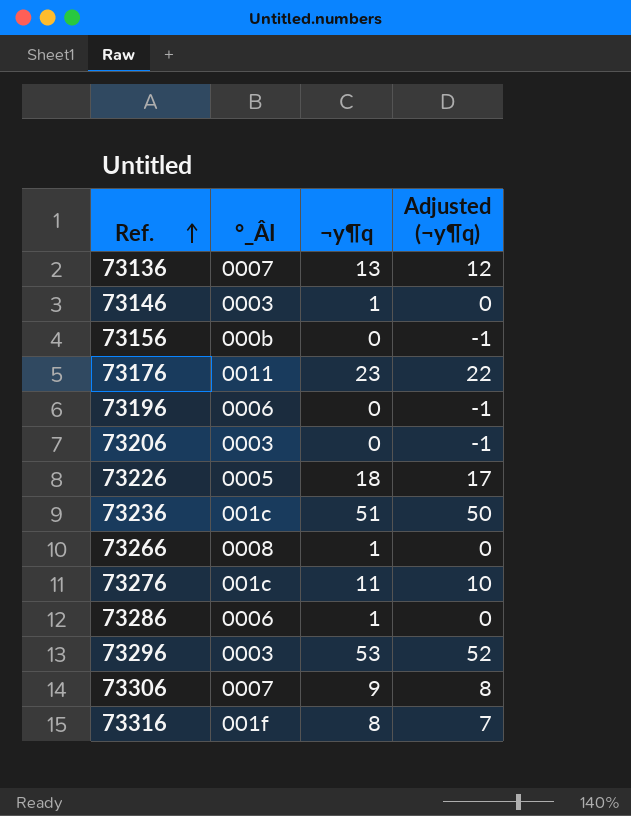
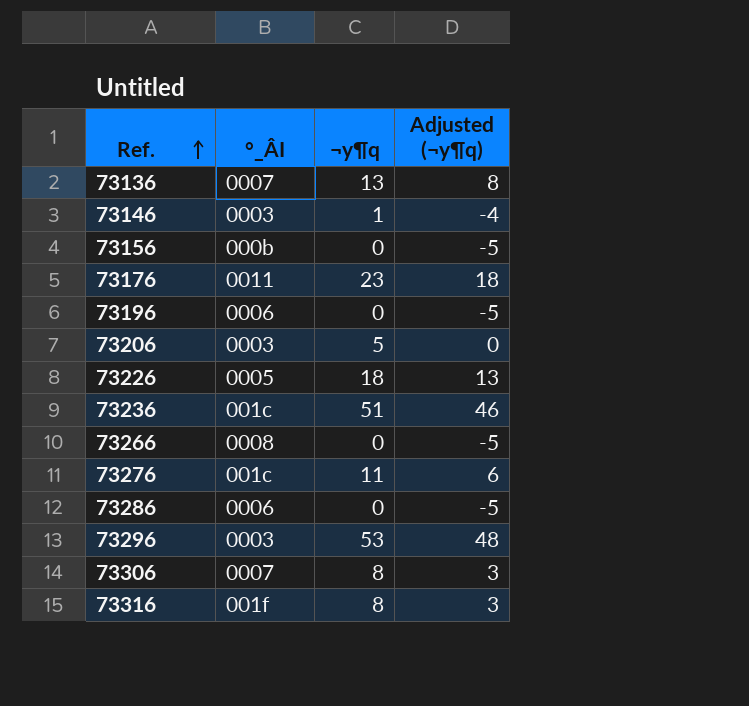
column Adjusted (¬y¶q) | formula: [¬y¶q] - 1 -> [¬y¶q] - 5
73206 | ¬y¶q: 0 -> 5
73266 | ¬y¶q: 1 -> 0
73286 | ¬y¶q: 1 -> 0
73306 | ¬y¶q: 9 -> 8

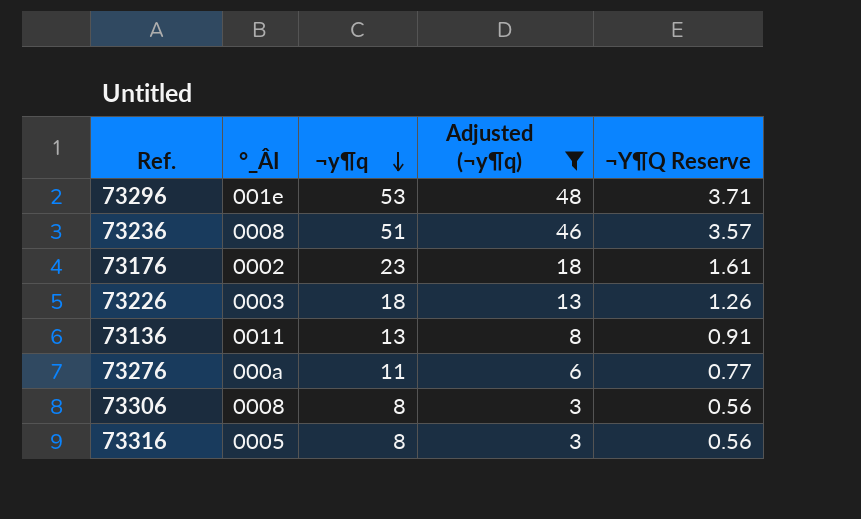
filter: none -> Adjusted (¬y¶q) >= 3
row order: Ref. ascending -> ¬y¶q descending
column ¬Y¶Q Reserve | formula: none -> [¬y¶q] * 0.07
73296 | °_ÂI: 0003 -> 001e
73236 | °_ÂI: 001c -> 0008
73176 | °_ÂI: 0011 -> 0002
73226 | °_ÂI: 0005 -> 0003
73136 | °_ÂI: 0007 -> 0011
73276 | °_ÂI: 001c -> 000a
73306 | °_ÂI: 0007 -> 0008
73316 | °_ÂI: 001f -> 0005

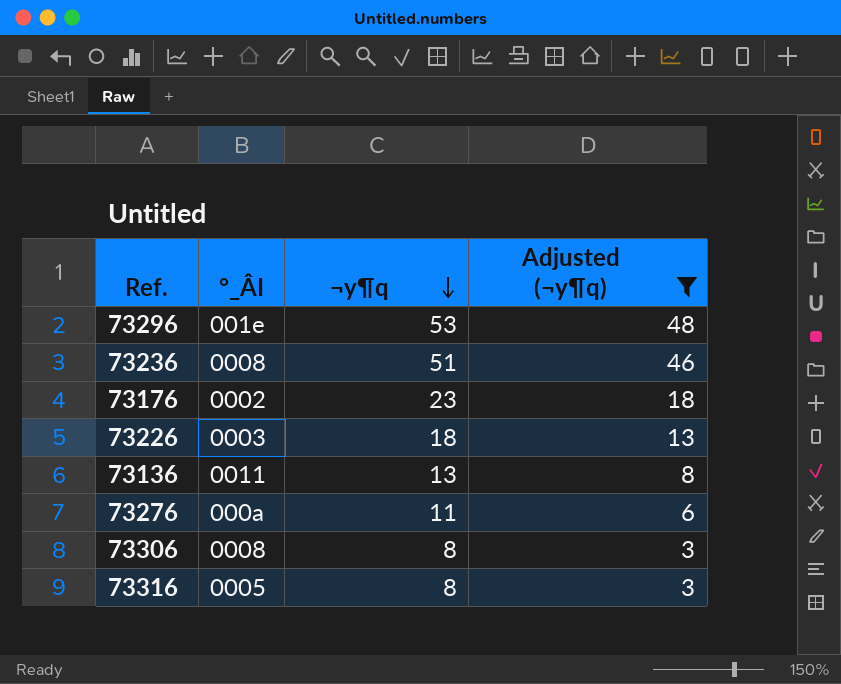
column ¬Y¶Q Reserve | formula: [¬y¶q] * 0.07 -> none

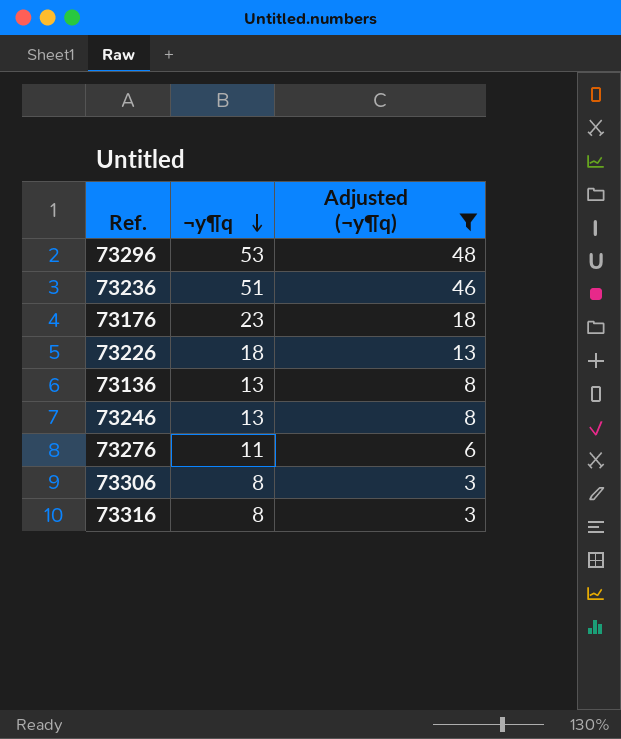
column °_ÂI | position: 2 -> none
row 73246: none -> 13 | 8

